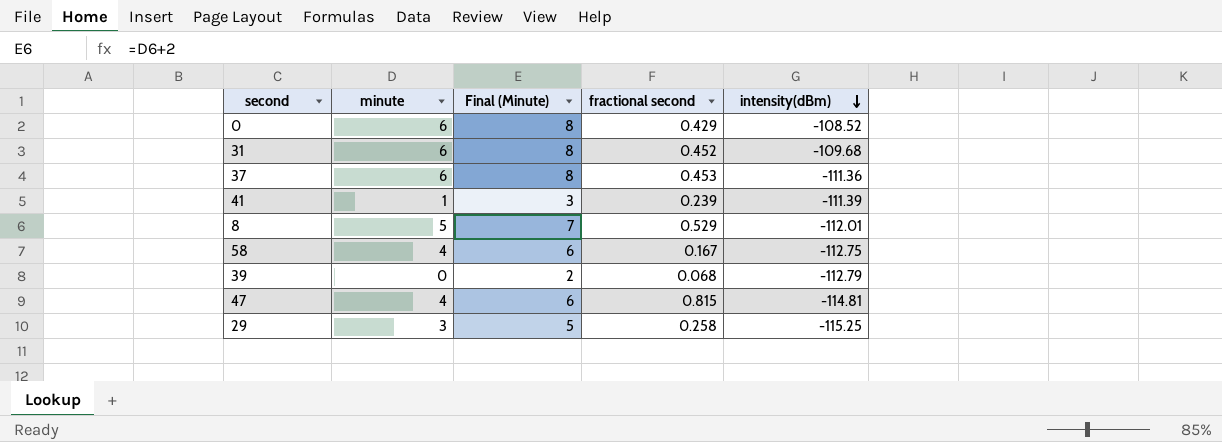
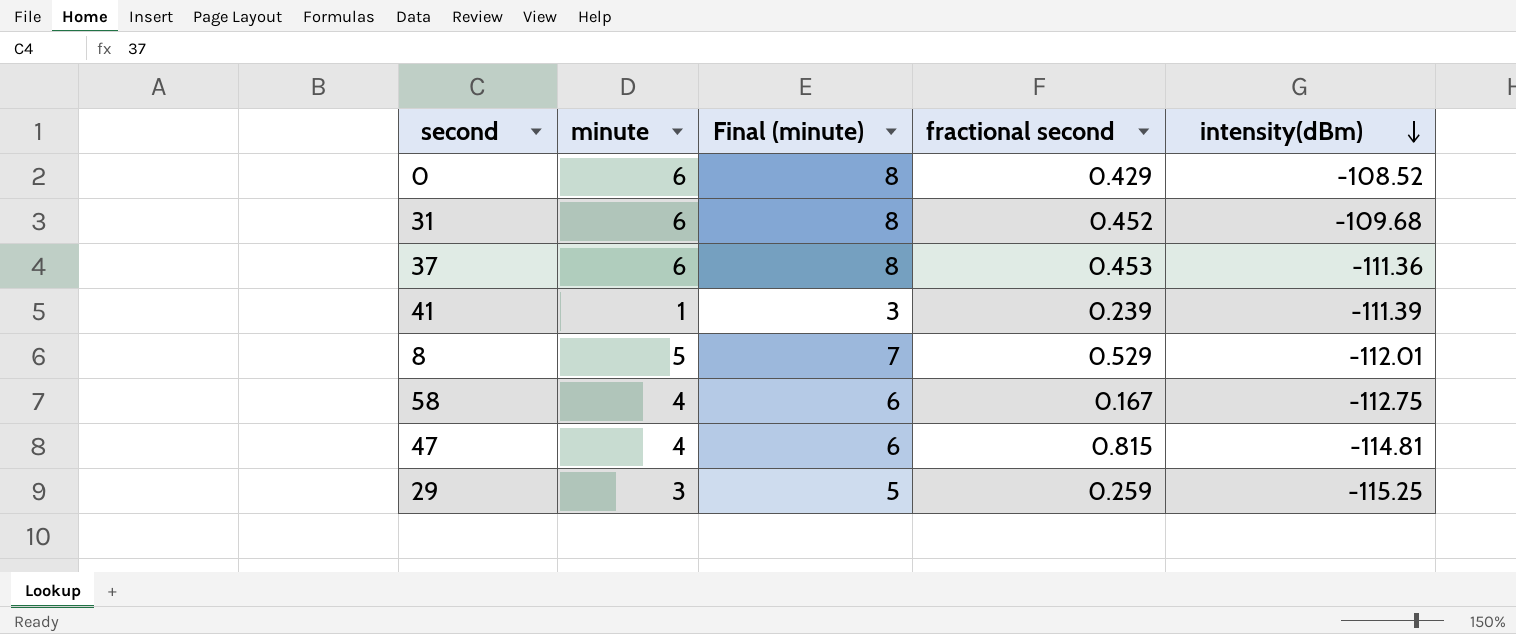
column name: Final (Minute) -> Final (minute)
row 39: 0 | 2 | 0.068 | -112.79 -> none
29 | fractional second: 0.258 -> 0.259

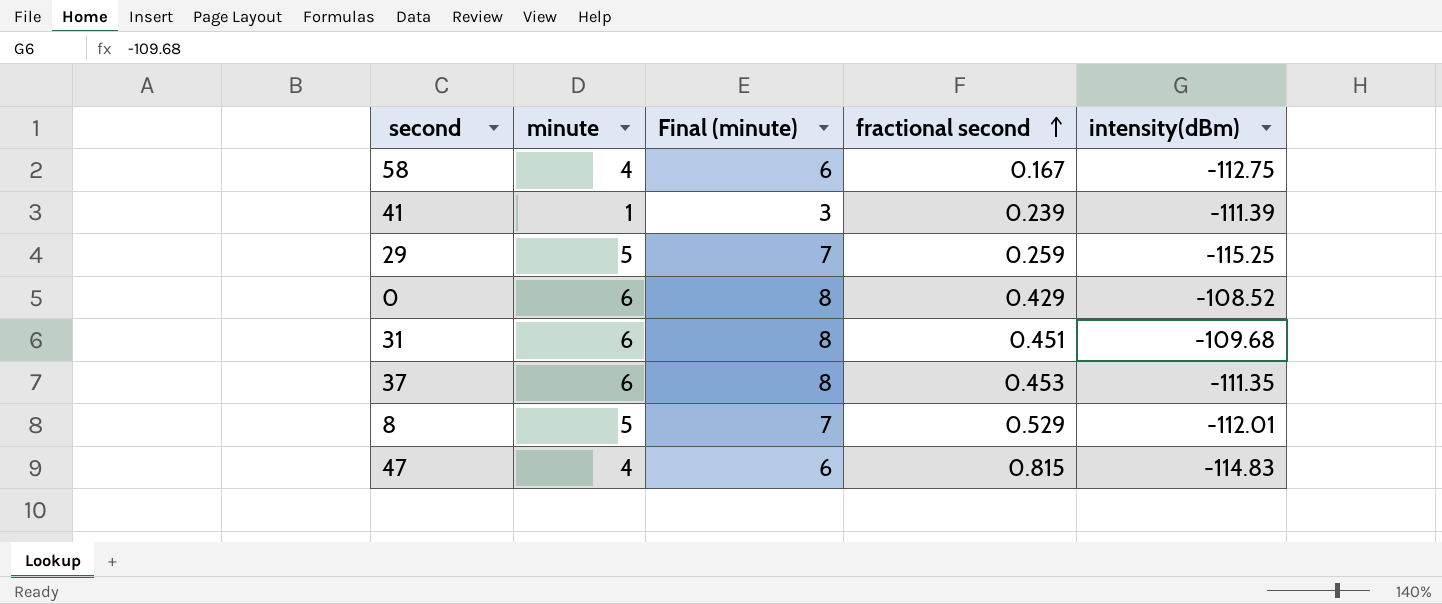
row order: intensity(dBm) descending -> fractional second ascending
29 | minute: 3 -> 5
29 | Final (minute): 5 -> 7
31 | fractional second: 0.452 -> 0.451
37 | intensity(dBm): -111.36 -> -111.35
47 | intensity(dBm): -114.81 -> -114.83

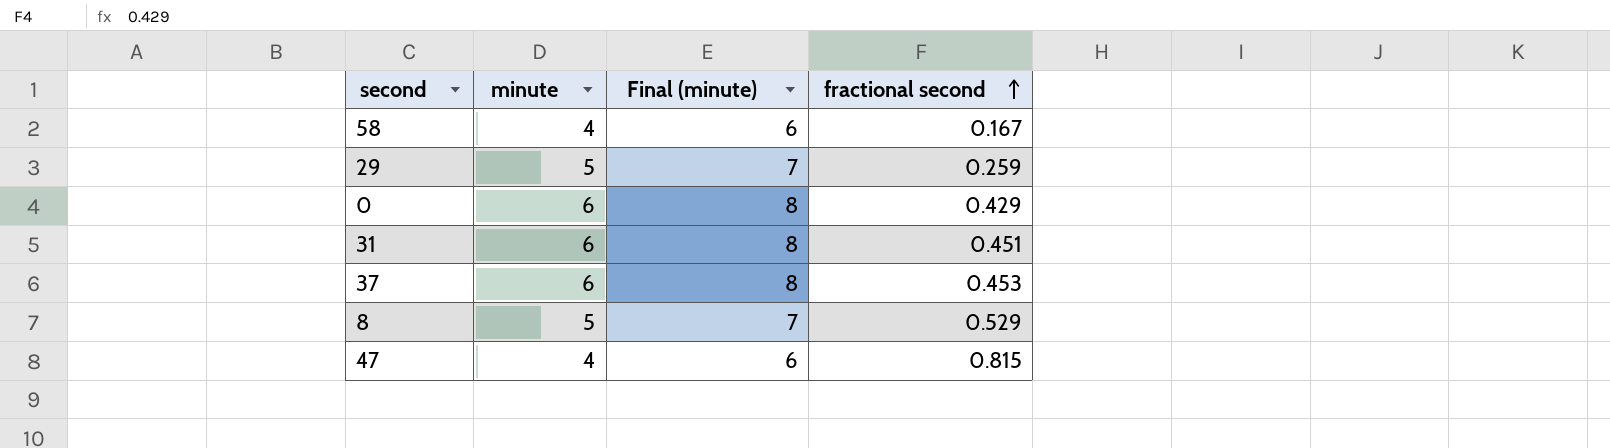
column intensity(dBm) | position: 5 -> none
row 41: 1 | 3 | 0.239 | -111.39 -> none

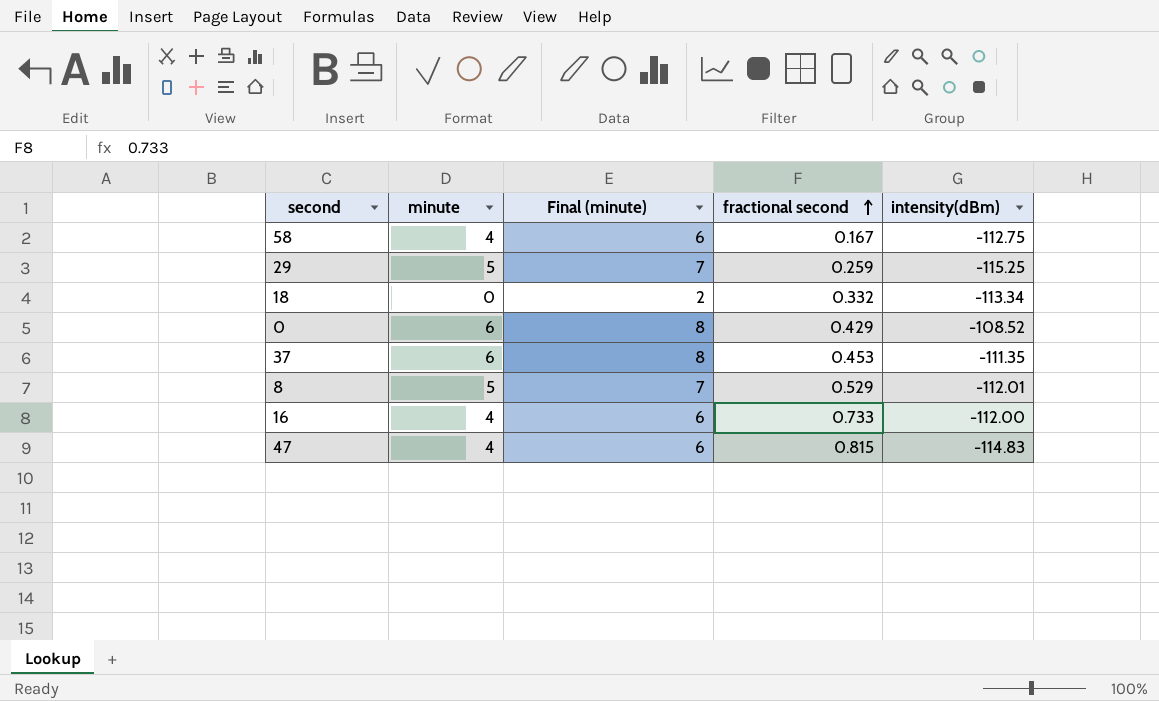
column intensity(dBm) | position: none -> 5
row 31: 6 | 8 | 0.451 -> none
row 18: none -> 0 | 2 | 0.332 | -113.34
row 16: none -> 4 | 6 | 0.733 | -112.00

